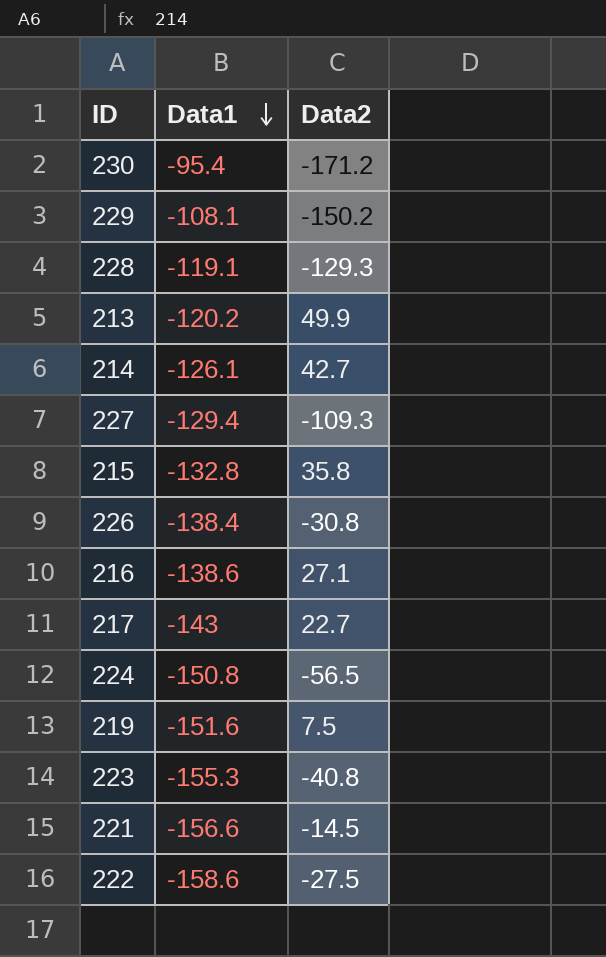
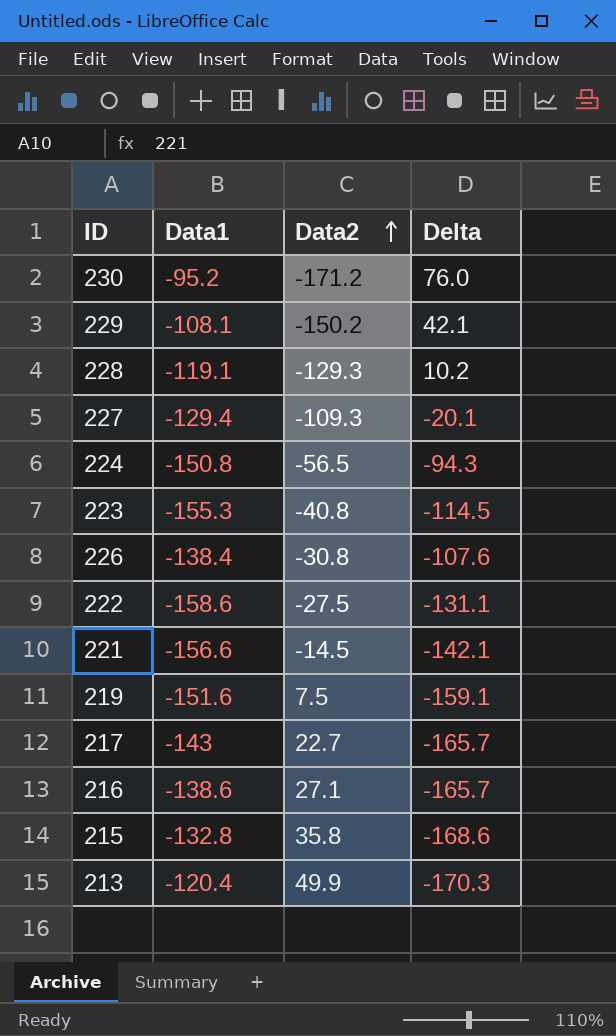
row order: Data1 descending -> Data2 ascending
column Delta | formula: none -> [Data1] - [Data2]
row 214: -126.1 | 42.7 -> none
230 | Data1: -95.4 -> -95.2
213 | Data1: -120.2 -> -120.4

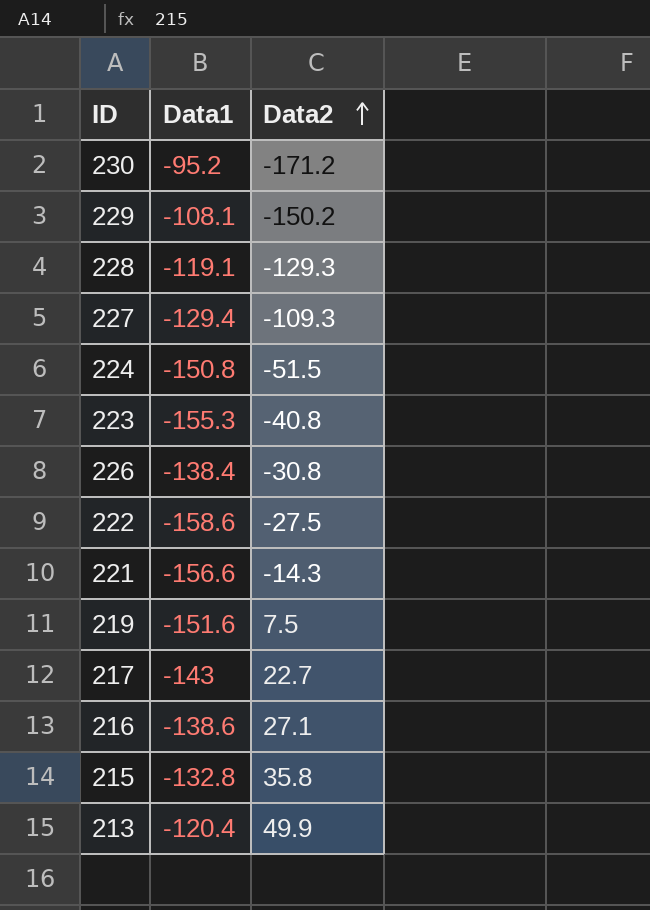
column Delta | formula: [Data1] - [Data2] -> none
224 | Data2: -56.5 -> -51.5
221 | Data2: -14.5 -> -14.3

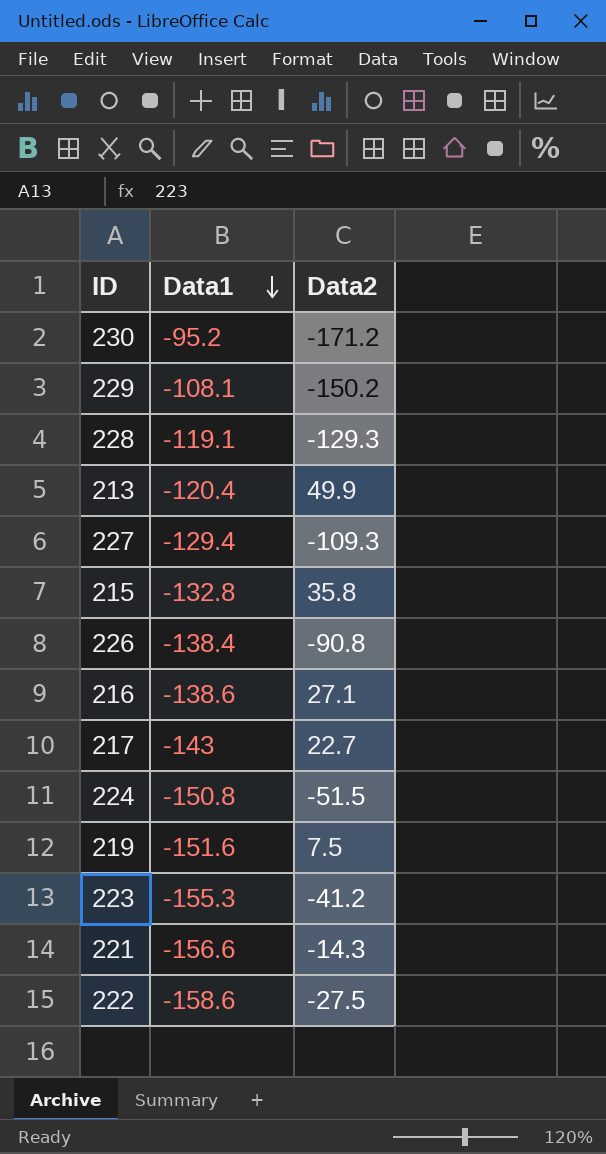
row order: Data2 ascending -> Data1 descending
226 | Data2: -30.8 -> -90.8
223 | Data2: -40.8 -> -41.2

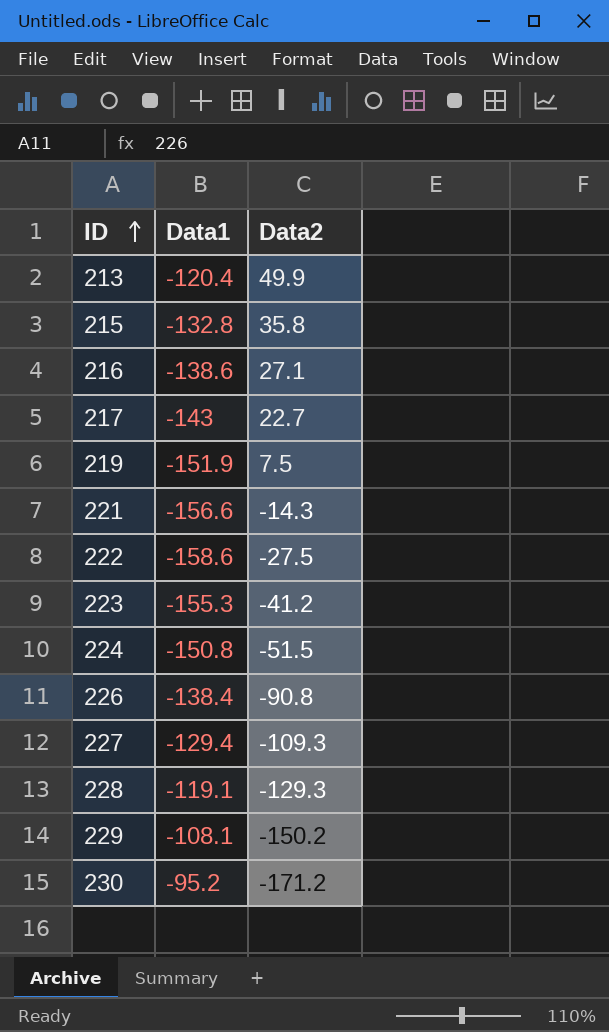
row order: Data1 descending -> ID ascending
219 | Data1: -151.6 -> -151.9

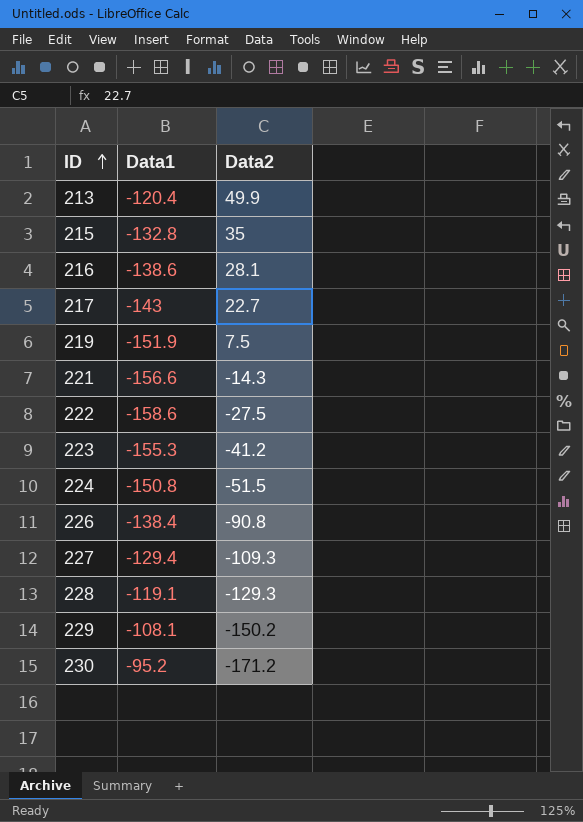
215 | Data2: 35.8 -> 35
216 | Data2: 27.1 -> 28.1

